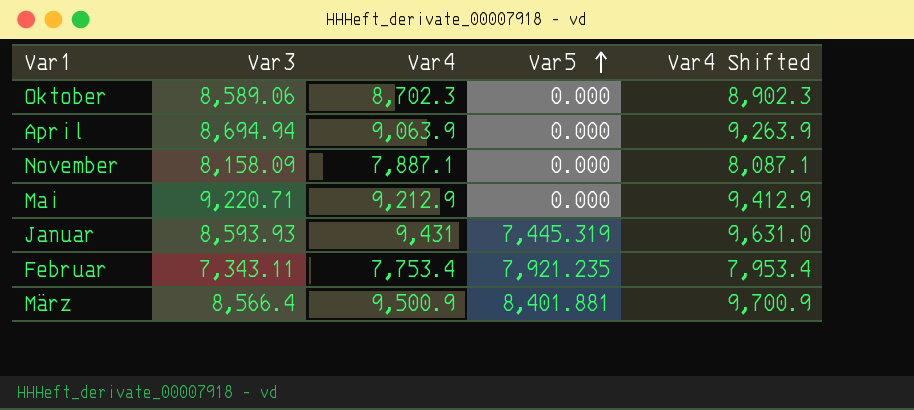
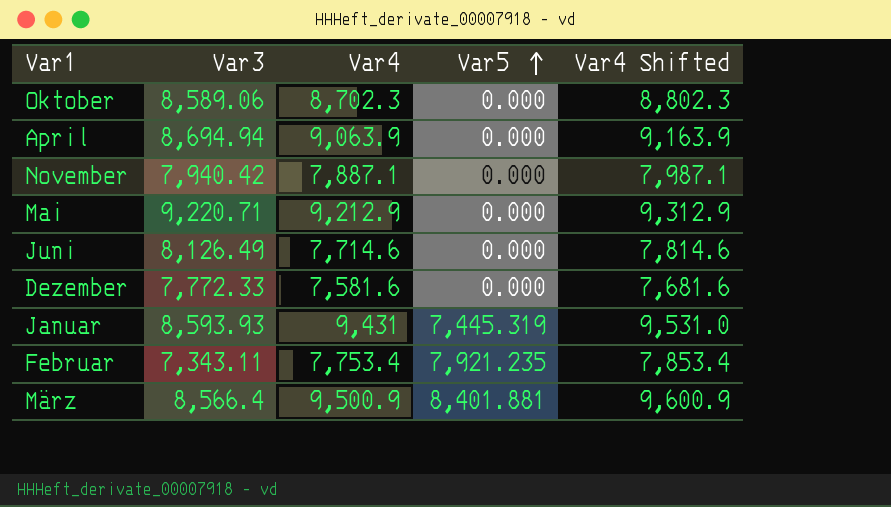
column Var4 Shifted | formula: [Var4] + 200 -> [Var4] + 100
November | Var3: 8,158.09 -> 7,940.42
row Juni: none -> 8,126.49 | 7,714.6 | 0.000 | 7,814.6
row Dezember: none -> 7,772.33 | 7,581.6 | 0.000 | 7,681.6

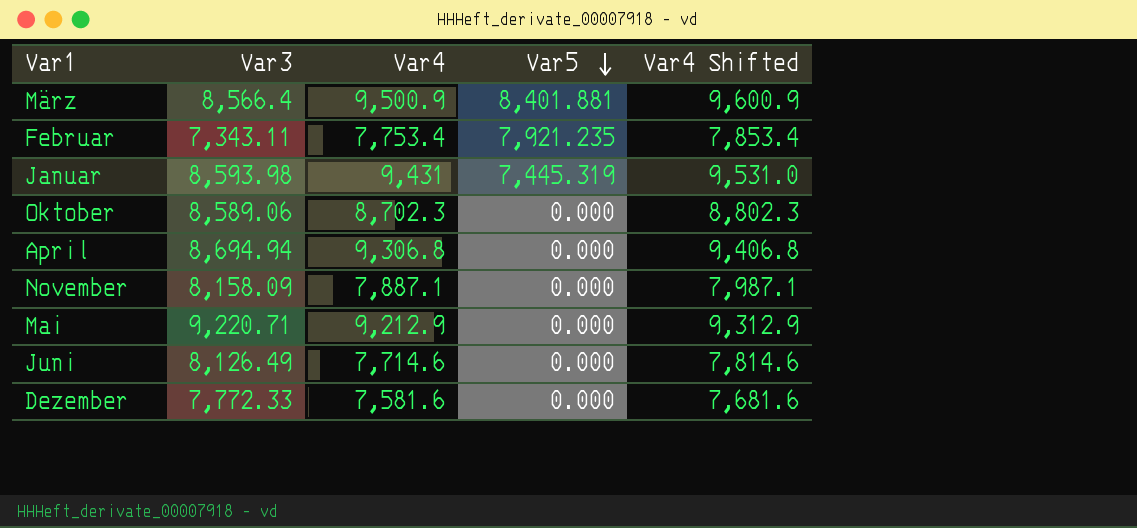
row order: Var5 ascending -> Var5 descending
Januar | Var3: 8,593.93 -> 8,593.98
April | Var4: 9,063.9 -> 9,306.8
April | Var4 Shifted: 9,163.9 -> 9,406.8
November | Var3: 7,940.42 -> 8,158.09

